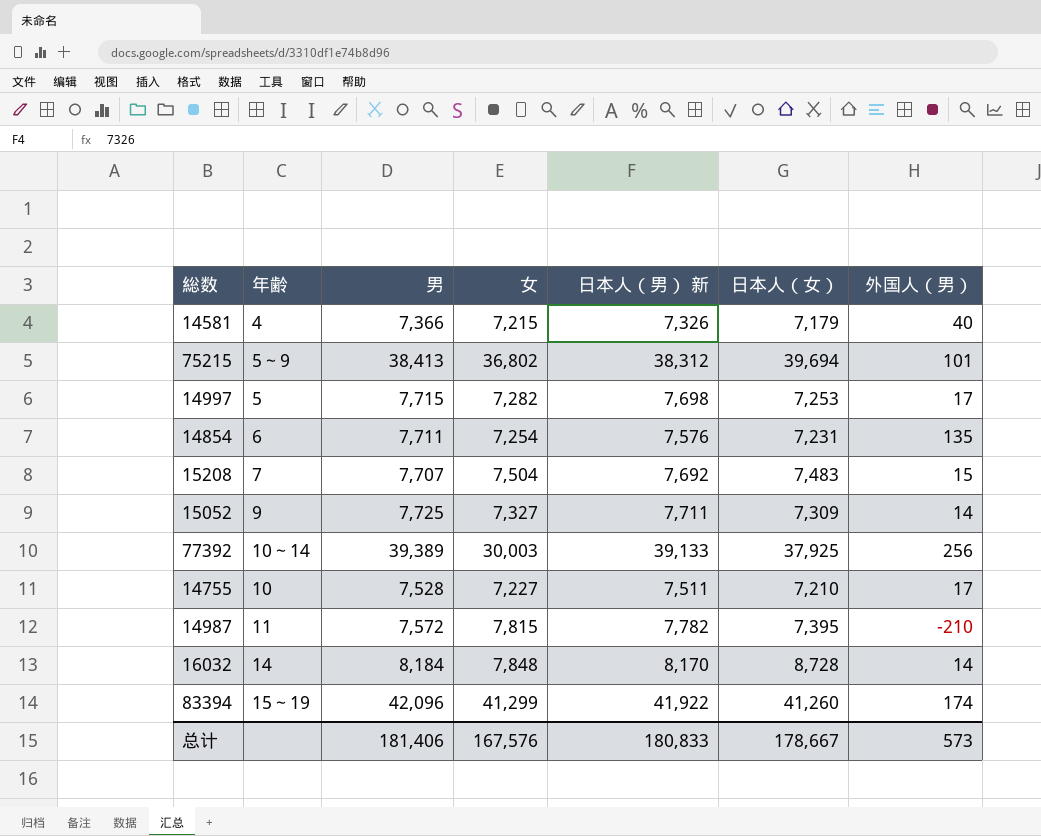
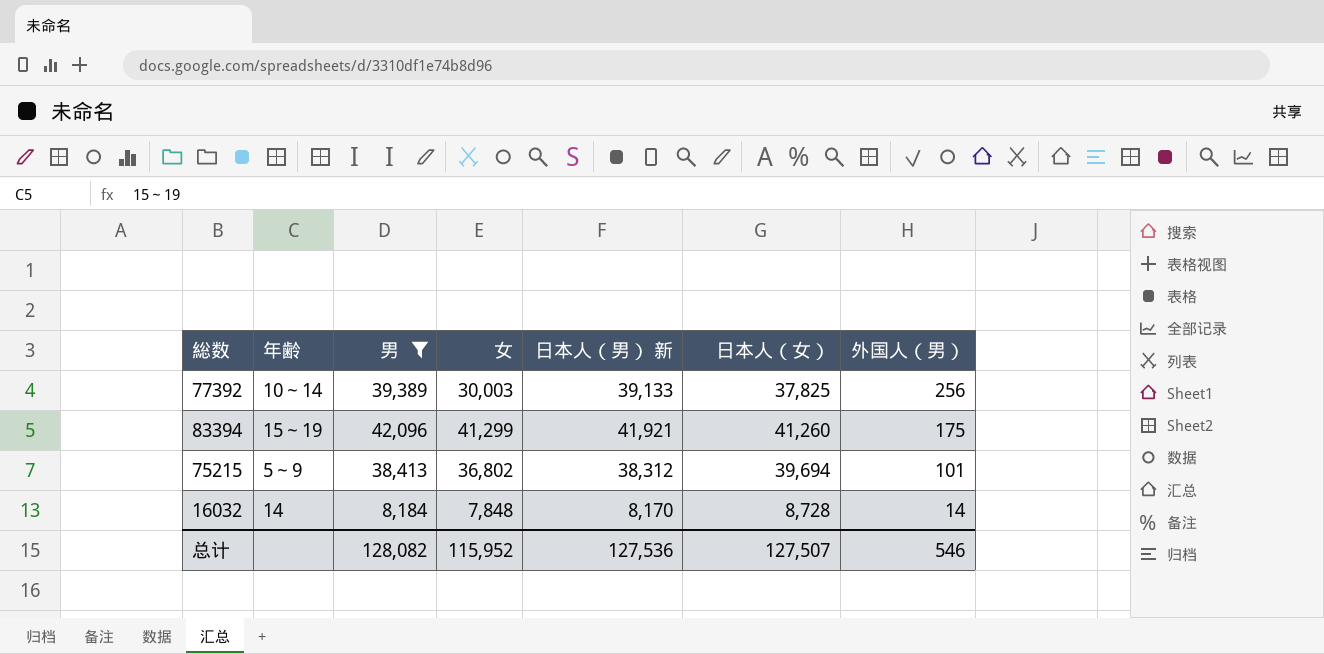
filter: none -> 男 >= 8,184
row order: none -> 外国人（男） descending
77392 | 日本人（女）: 37,925 -> 37,825
83394 | 日本人（男） 新: 41,922 -> 41,921
83394 | 外国人（男）: 174 -> 175
总计 | 男: 181,406 -> 128,082
总计 | 女: 167,576 -> 115,952
总计 | 日本人（男） 新: 180,833 -> 127,536
总计 | 日本人（女）: 178,667 -> 127,507
总计 | 外国人（男）: 573 -> 546

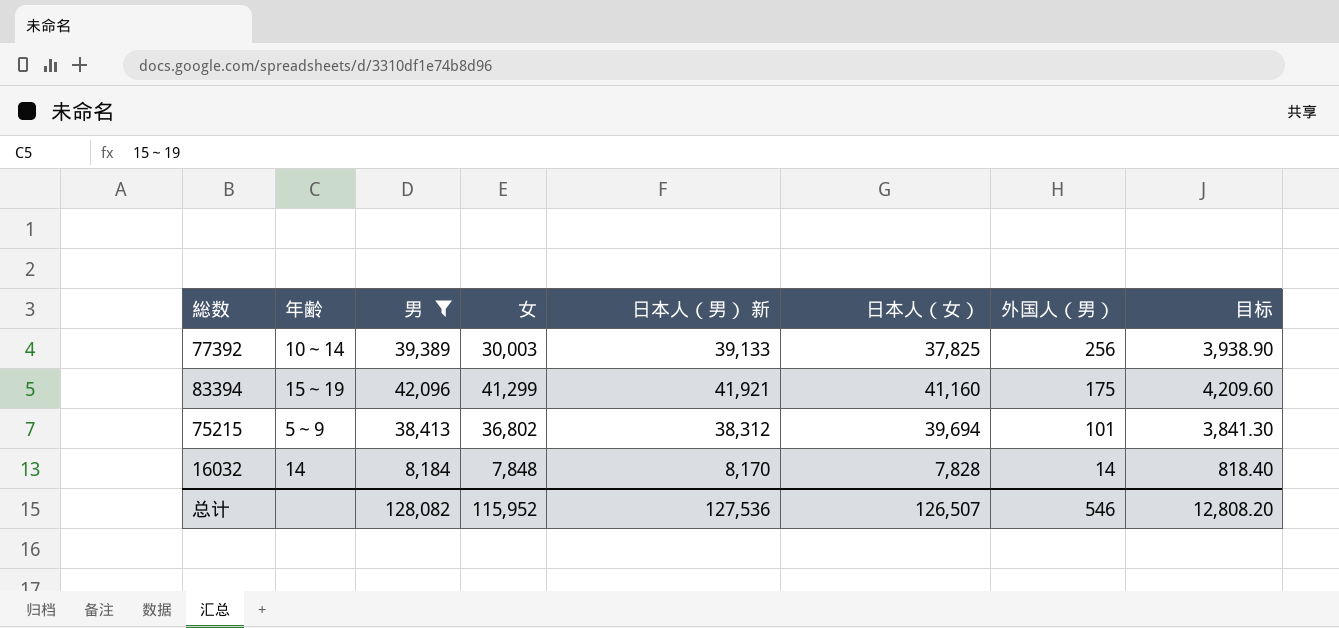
column 目标 | formula: none -> [男] * 0.1
83394 | 日本人（女）: 41,260 -> 41,160
16032 | 日本人（女）: 8,728 -> 7,828
总计 | 日本人（女）: 127,507 -> 126,507

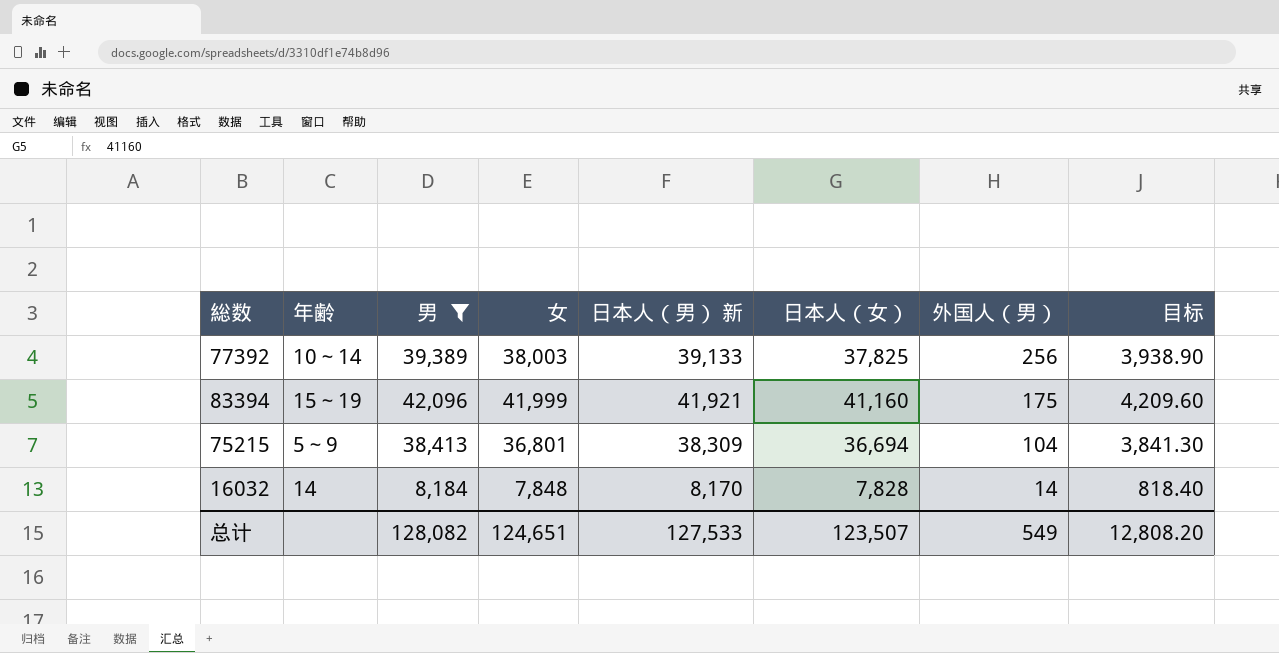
77392 | 女: 30,003 -> 38,003
83394 | 女: 41,299 -> 41,999
75215 | 女: 36,802 -> 36,801
75215 | 日本人（男） 新: 38,312 -> 38,309
75215 | 日本人（女）: 39,694 -> 36,694
75215 | 外国人（男）: 101 -> 104
总计 | 女: 115,952 -> 124,651
总计 | 日本人（男） 新: 127,536 -> 127,533
总计 | 日本人（女）: 126,507 -> 123,507
总计 | 外国人（男）: 546 -> 549

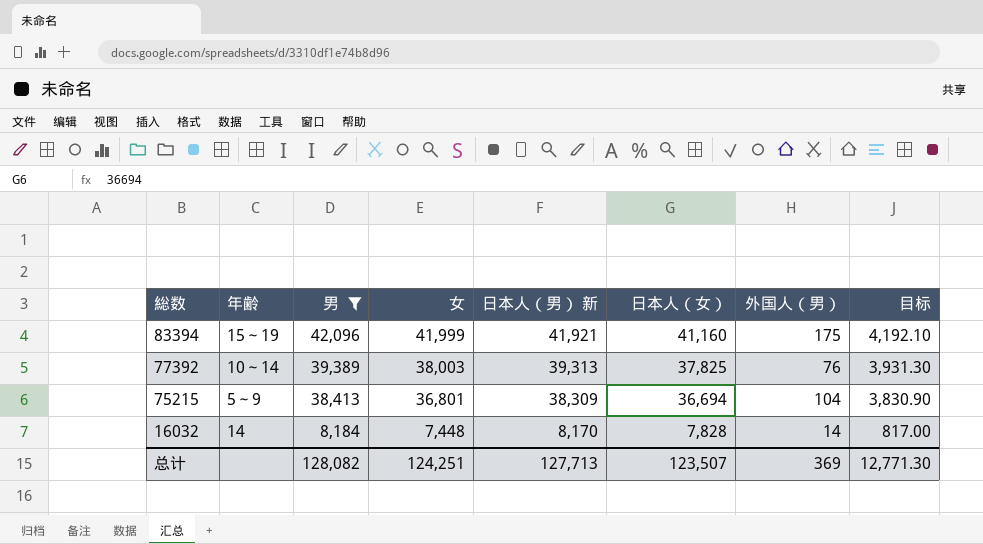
row order: 外国人（男） descending -> 総数 descending
column 目标 | formula: [男] * 0.1 -> [日本人（男） 新] * 0.1
77392 | 日本人（男） 新: 39,133 -> 39,313
77392 | 外国人（男）: 256 -> 76
16032 | 女: 7,848 -> 7,448
总计 | 女: 124,651 -> 124,251
总计 | 日本人（男） 新: 127,533 -> 127,713
总计 | 外国人（男）: 549 -> 369
总计 | 目标: 12,808.20 -> 12,771.30

